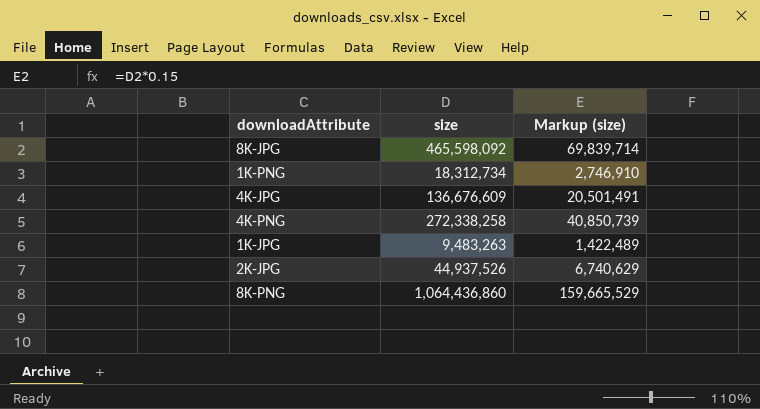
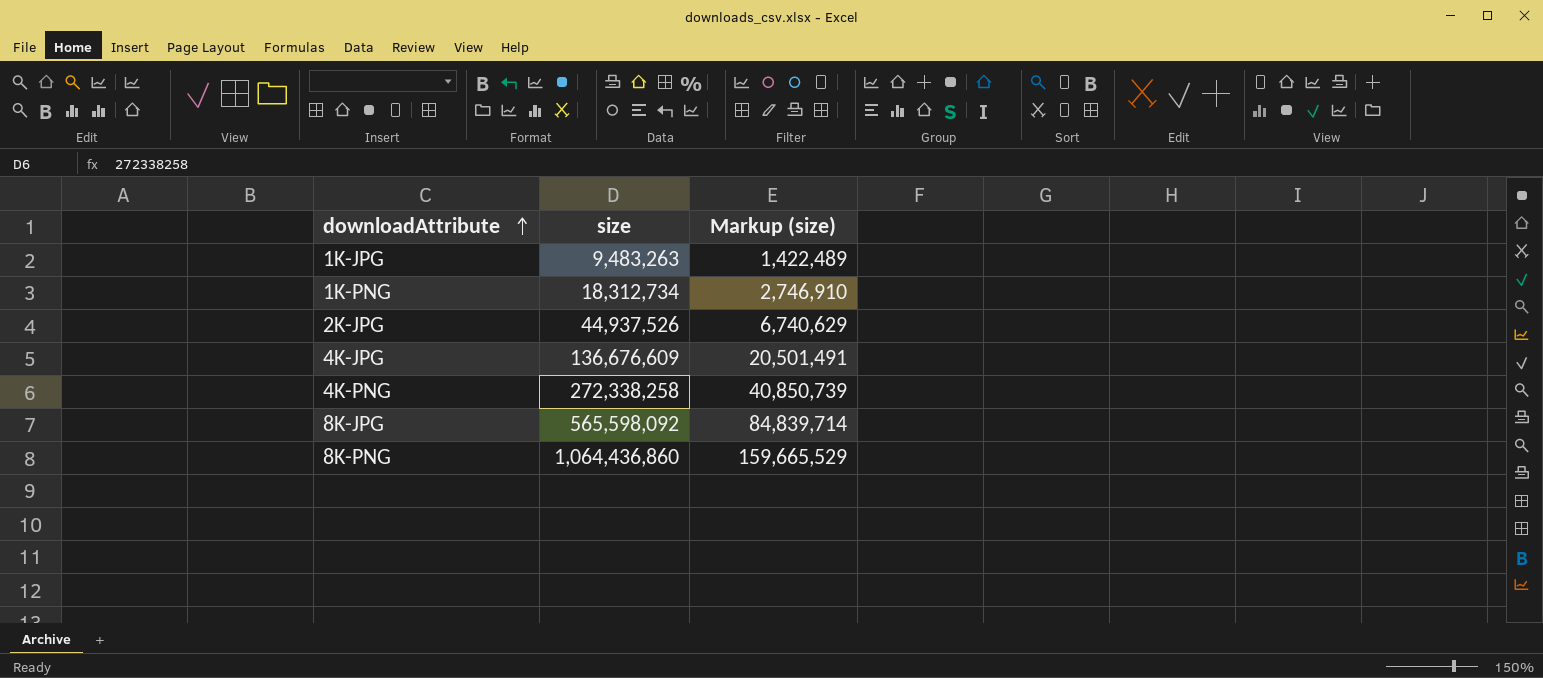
row order: none -> downloadAttribute ascending
8K-JPG | size: 465,598,092 -> 565,598,092
8K-JPG | Markup (size): 69,839,714 -> 84,839,714

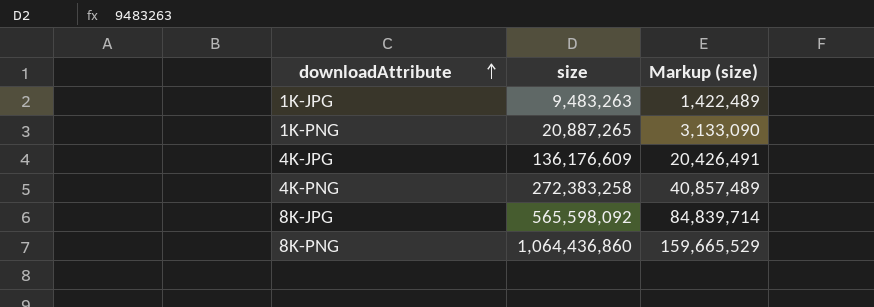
row 2K-JPG: 44,937,526 | 6,740,629 -> none
1K-PNG | size: 18,312,734 -> 20,887,265
1K-PNG | Markup (size): 2,746,910 -> 3,133,090
4K-JPG | size: 136,676,609 -> 136,176,609
4K-JPG | Markup (size): 20,501,491 -> 20,426,491
4K-PNG | size: 272,338,258 -> 272,383,258
4K-PNG | Markup (size): 40,850,739 -> 40,857,489

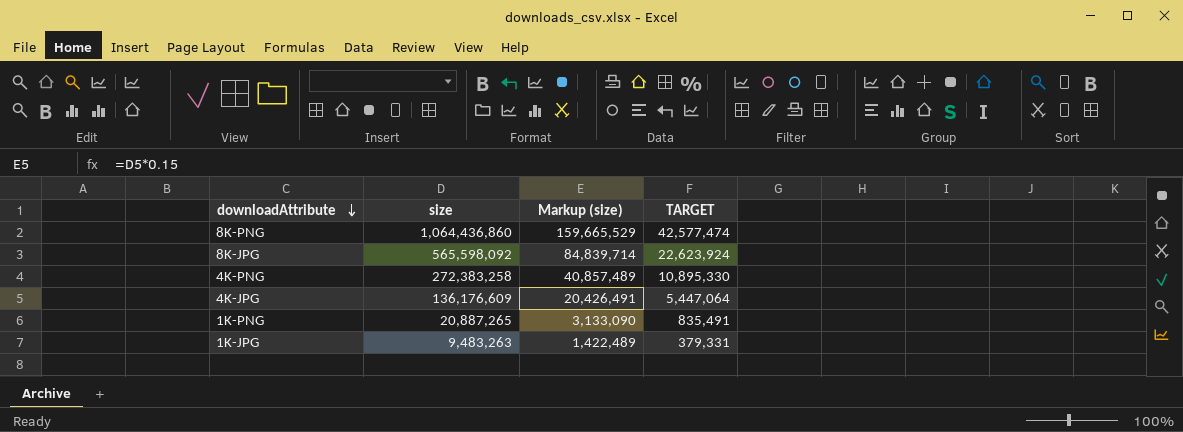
row order: downloadAttribute ascending -> downloadAttribute descending
column TARGET | formula: none -> [size] * 0.04

